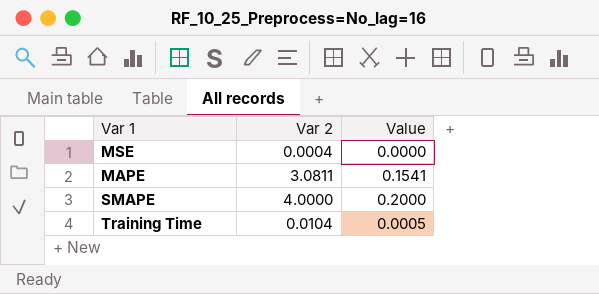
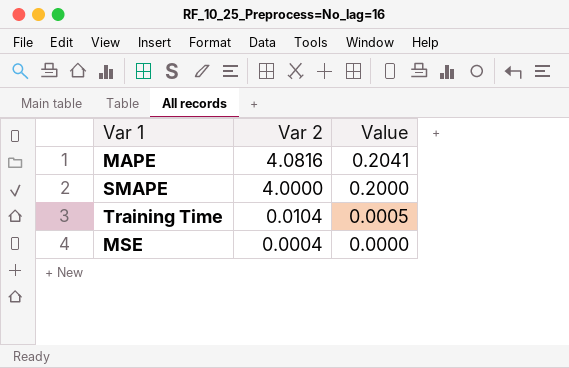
row order: none -> Var 2 descending
MAPE | Var 2: 3.0811 -> 4.0816
MAPE | Value: 0.1541 -> 0.2041

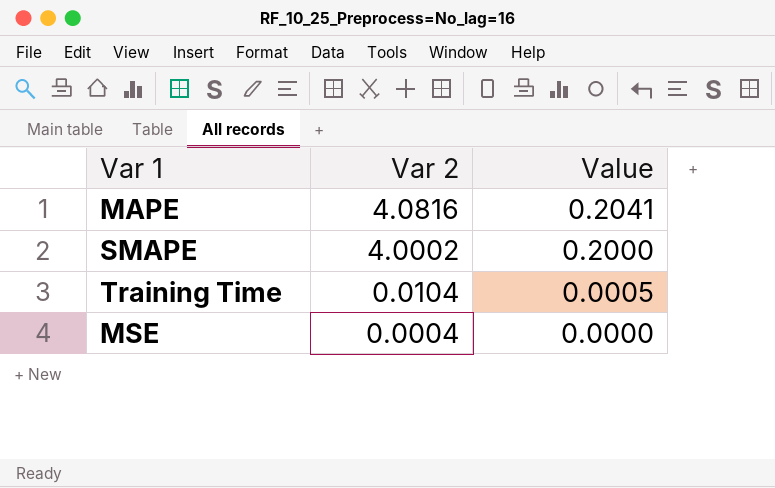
SMAPE | Var 2: 4.0000 -> 4.0002

